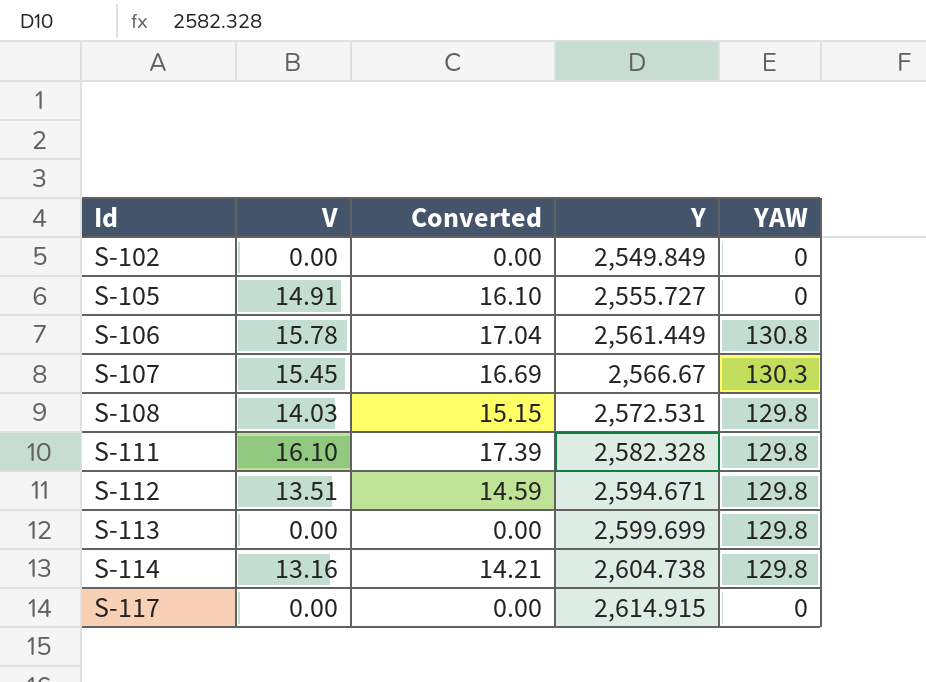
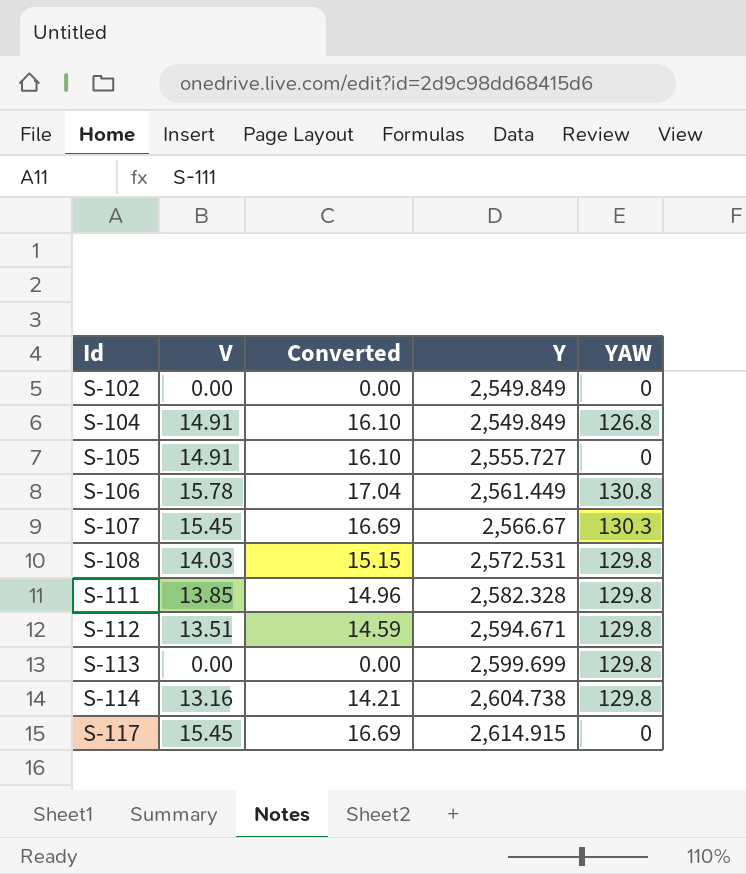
row S-104: none -> 14.91 | 16.10 | 2,549.849 | 126.8
S-111 | V: 16.10 -> 13.85
S-111 | Converted: 17.39 -> 14.96
S-117 | V: 0.00 -> 15.45
S-117 | Converted: 0.00 -> 16.69

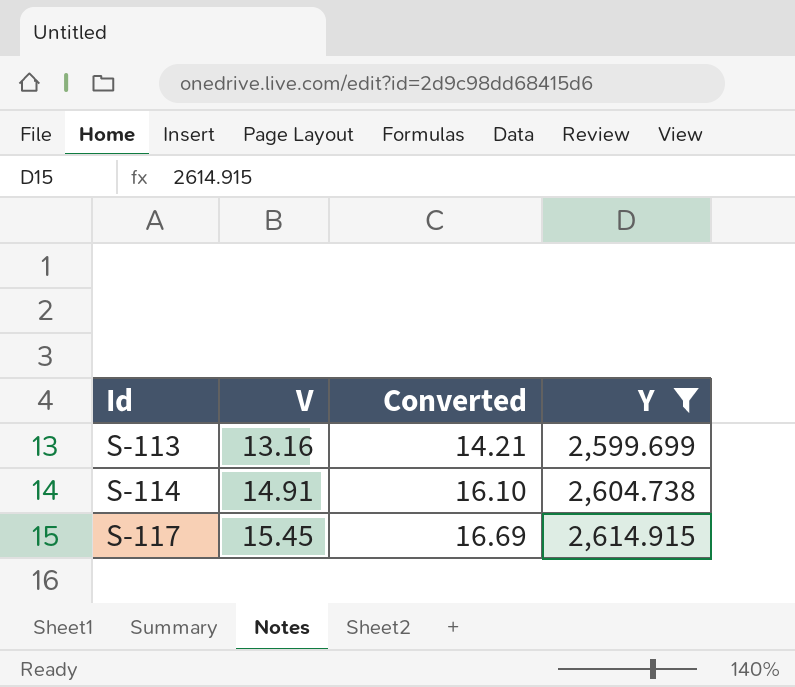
filter: none -> Y >= 2,599.699
column YAW | position: 5 -> none
S-113 | V: 0.00 -> 13.16
S-113 | Converted: 0.00 -> 14.21
S-114 | V: 13.16 -> 14.91
S-114 | Converted: 14.21 -> 16.10

